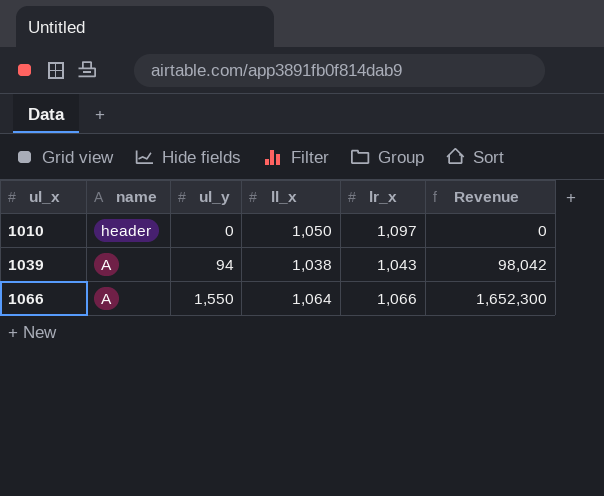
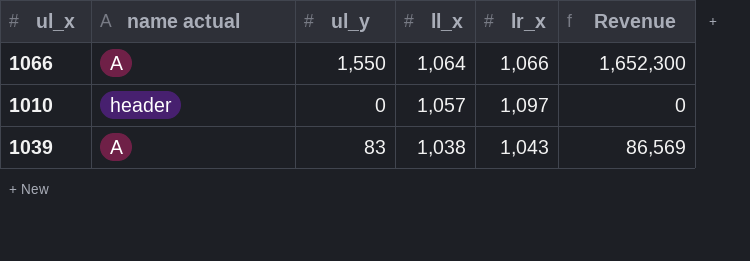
row order: ul_x ascending -> ll_x descending
column name: name -> name actual
1010 | ll_x: 1,050 -> 1,057
1039 | ul_y: 94 -> 83
1039 | Revenue: 98,042 -> 86,569

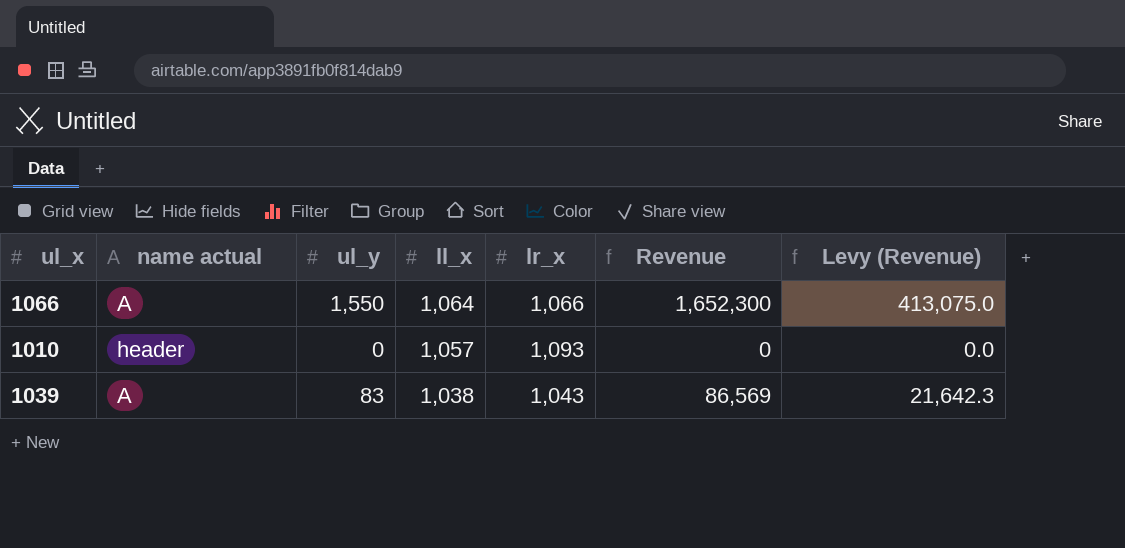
column Levy (Revenue) | formula: none -> [Revenue] * 0.25
1010 | lr_x: 1,097 -> 1,093

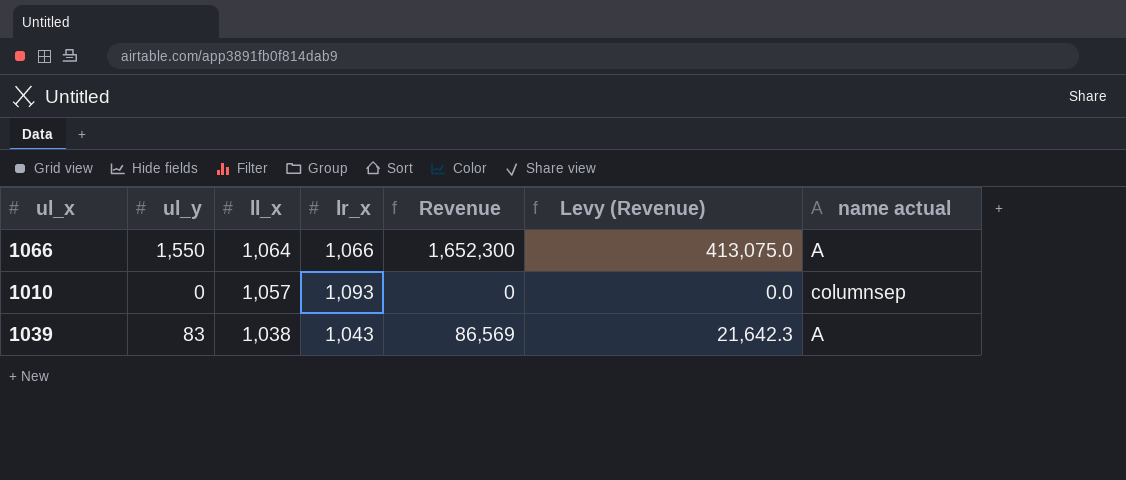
column name actual | position: 2 -> 7
1010 | name actual: header -> columnsep

